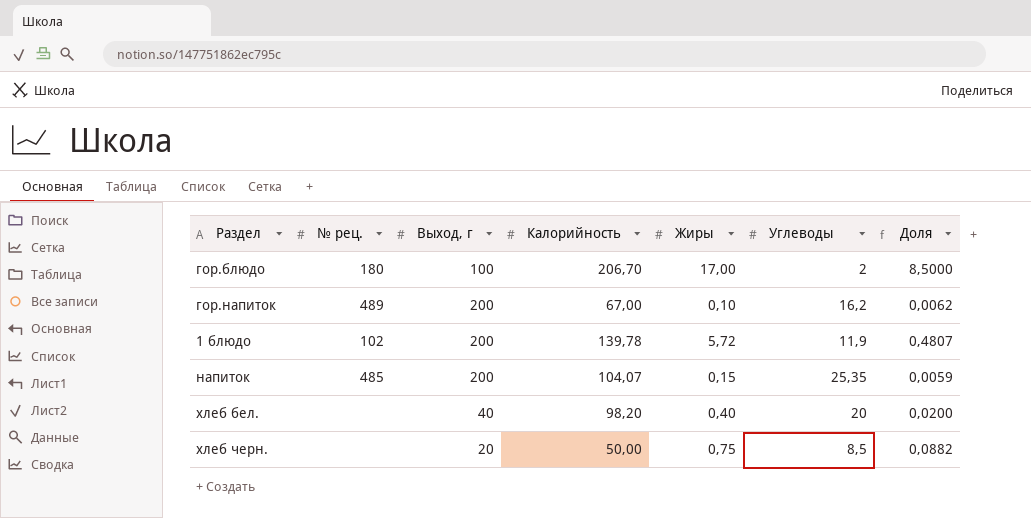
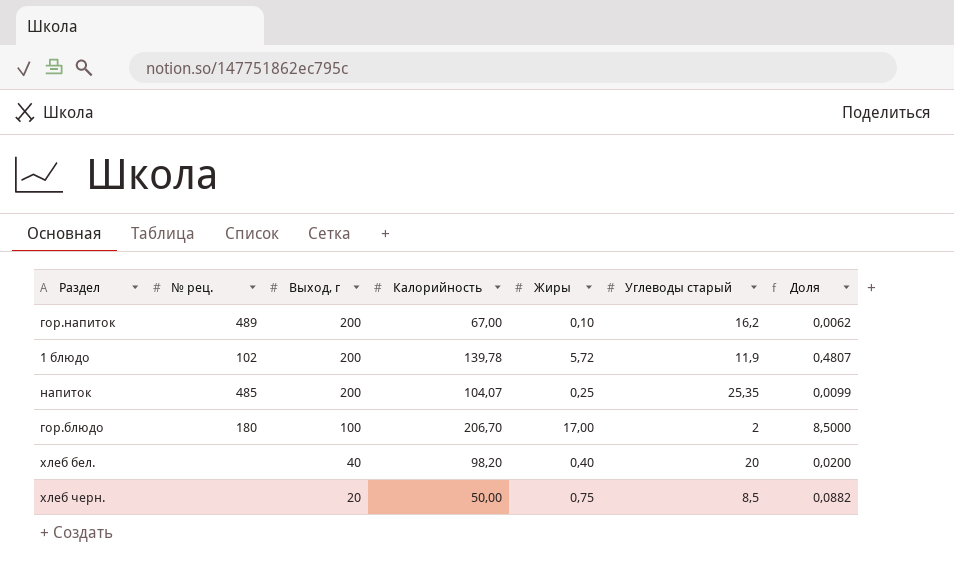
row order: none -> Выход, г descending
column name: Углеводы -> Углеводы старый
напиток | Жиры: 0,15 -> 0,25
напиток | Доля: 0,0059 -> 0,0099

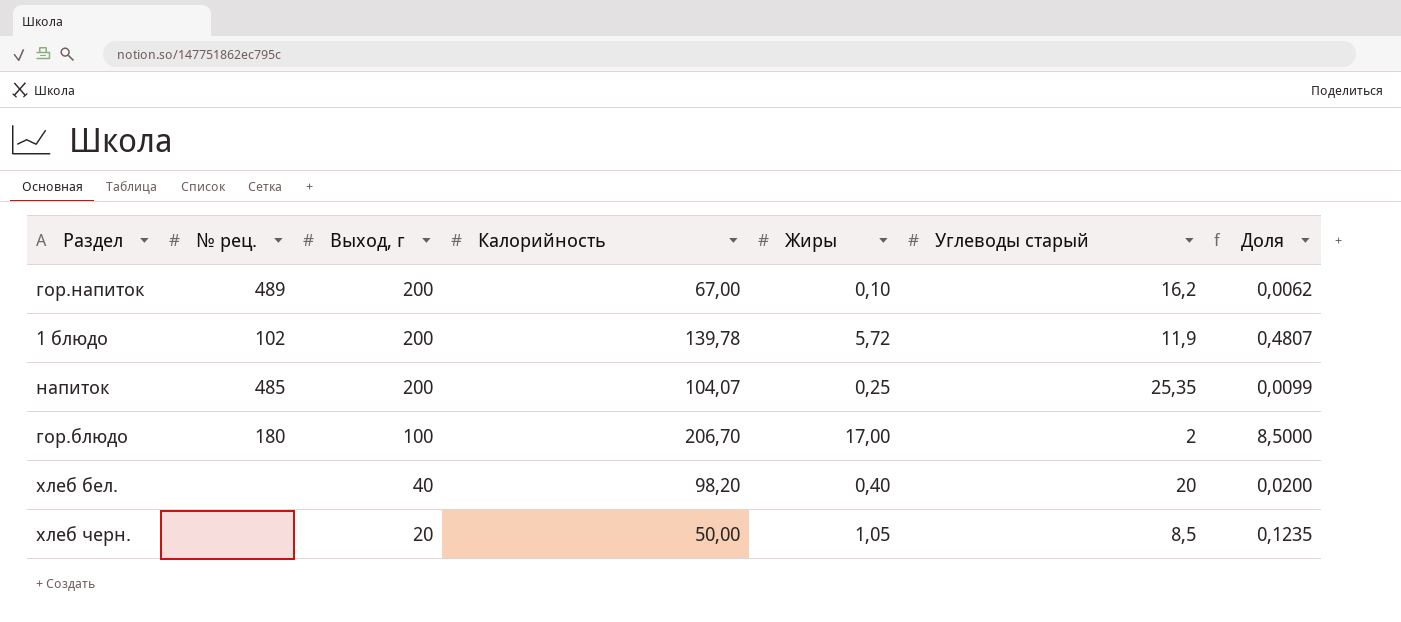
хлеб черн. | Жиры: 0,75 -> 1,05
хлеб черн. | Доля: 0,0882 -> 0,1235

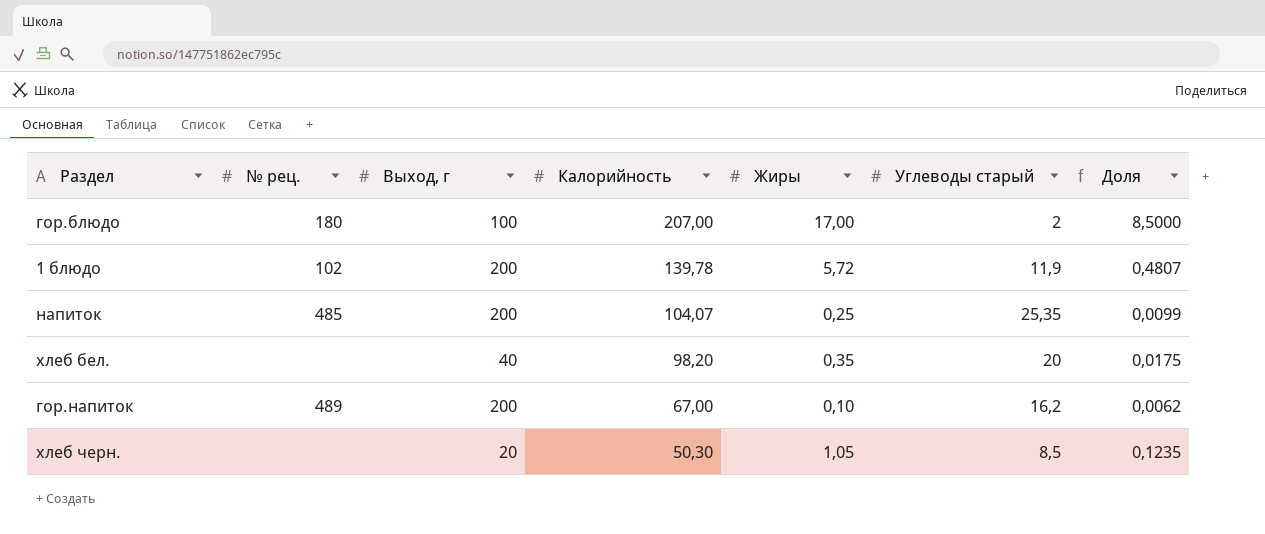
row order: Выход, г descending -> Калорийность descending
гор.блюдо | Калорийность: 206,70 -> 207,00
хлеб бел. | Жиры: 0,40 -> 0,35
хлеб бел. | Доля: 0,0200 -> 0,0175
хлеб черн. | Калорийность: 50,00 -> 50,30

